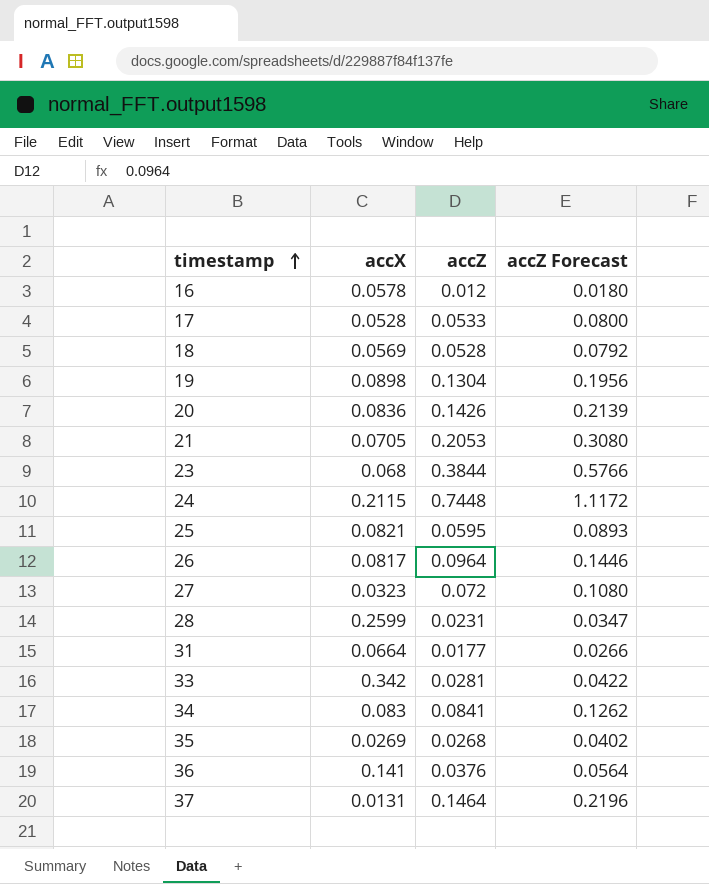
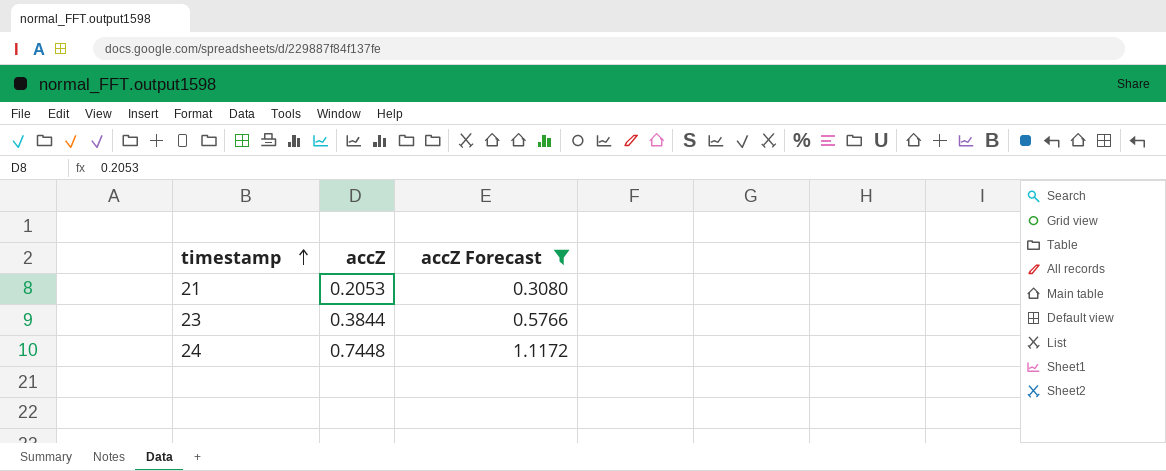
filter: none -> accZ Forecast >= 0.3080
column accX | position: 2 -> none

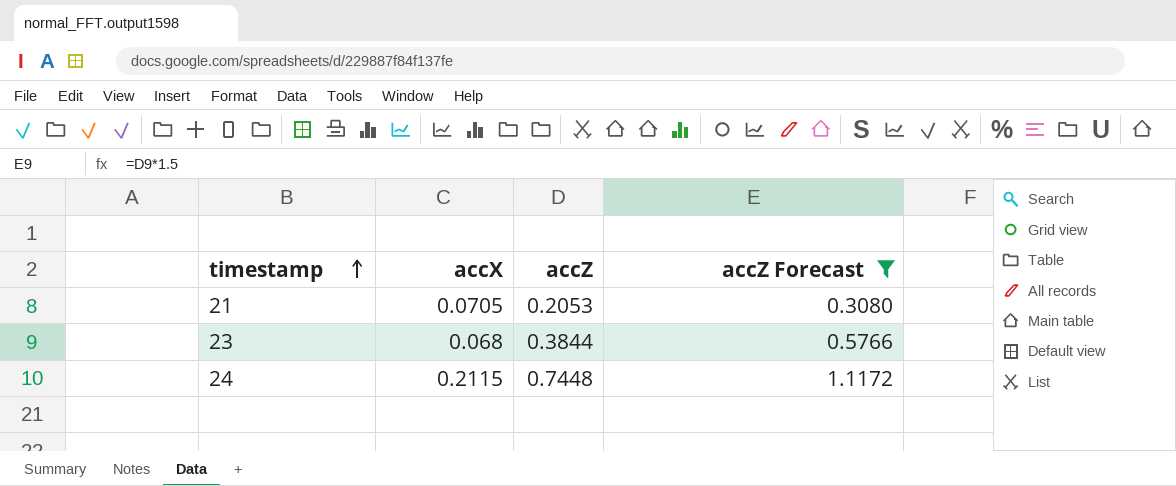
column accX | position: none -> 2

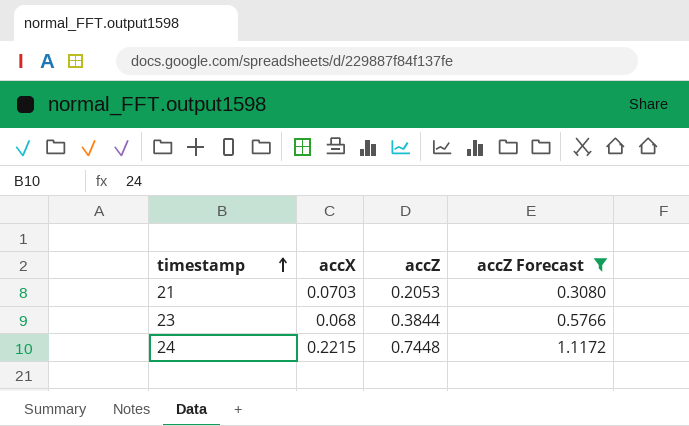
21 | accX: 0.0705 -> 0.0703
24 | accX: 0.2115 -> 0.2215

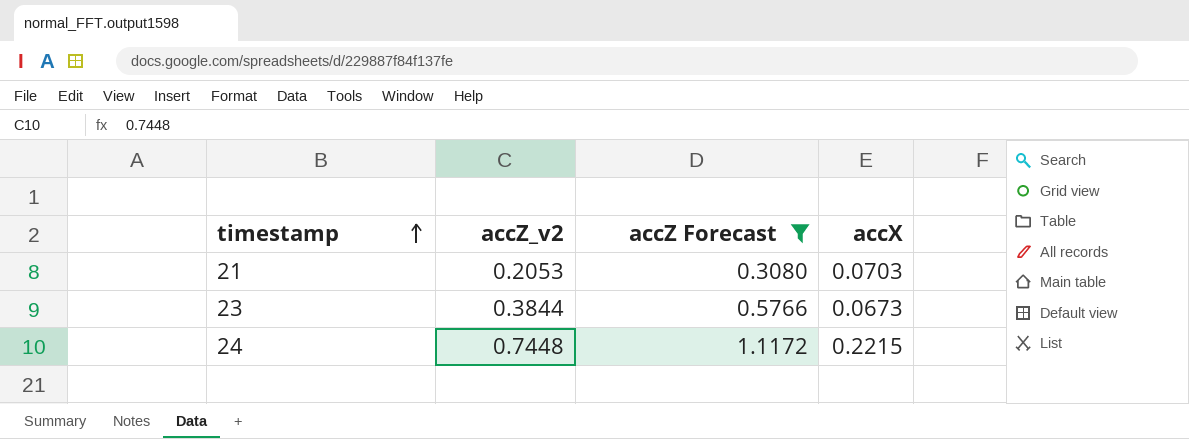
column name: accZ -> accZ_v2
column accX | position: 2 -> 4
23 | accX: 0.068 -> 0.0673

